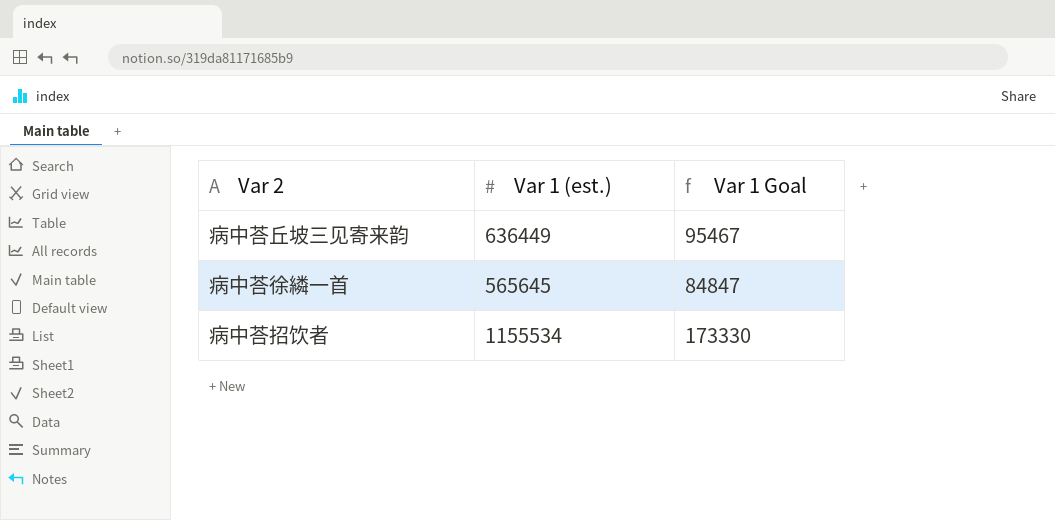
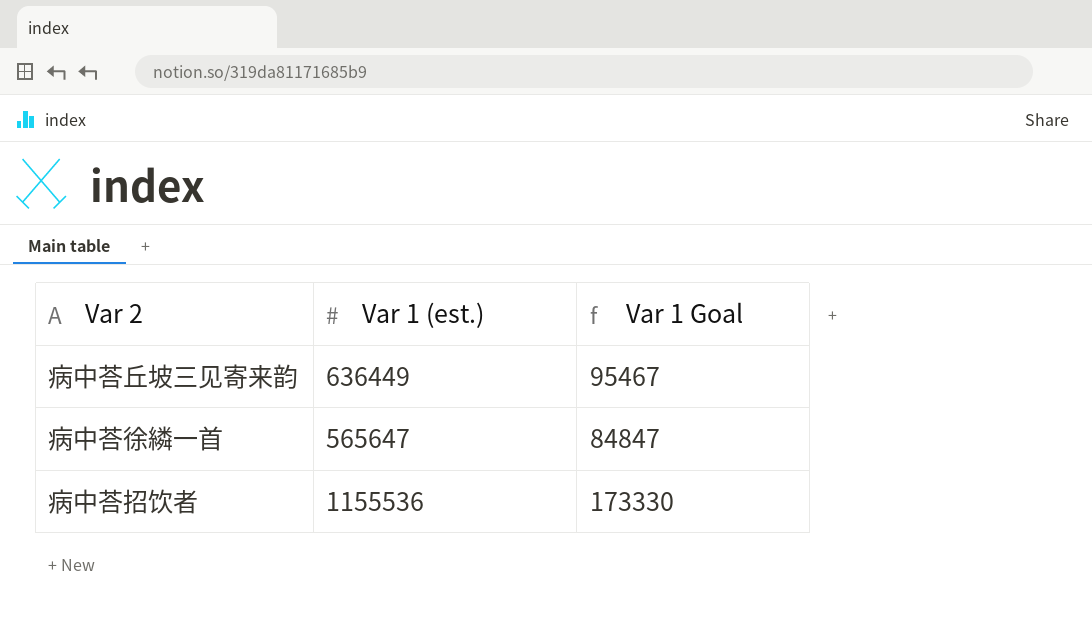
病中荅徐繗一首 | Var 1 (est.): 565645 -> 565647
病中荅招饮者 | Var 1 (est.): 1155534 -> 1155536

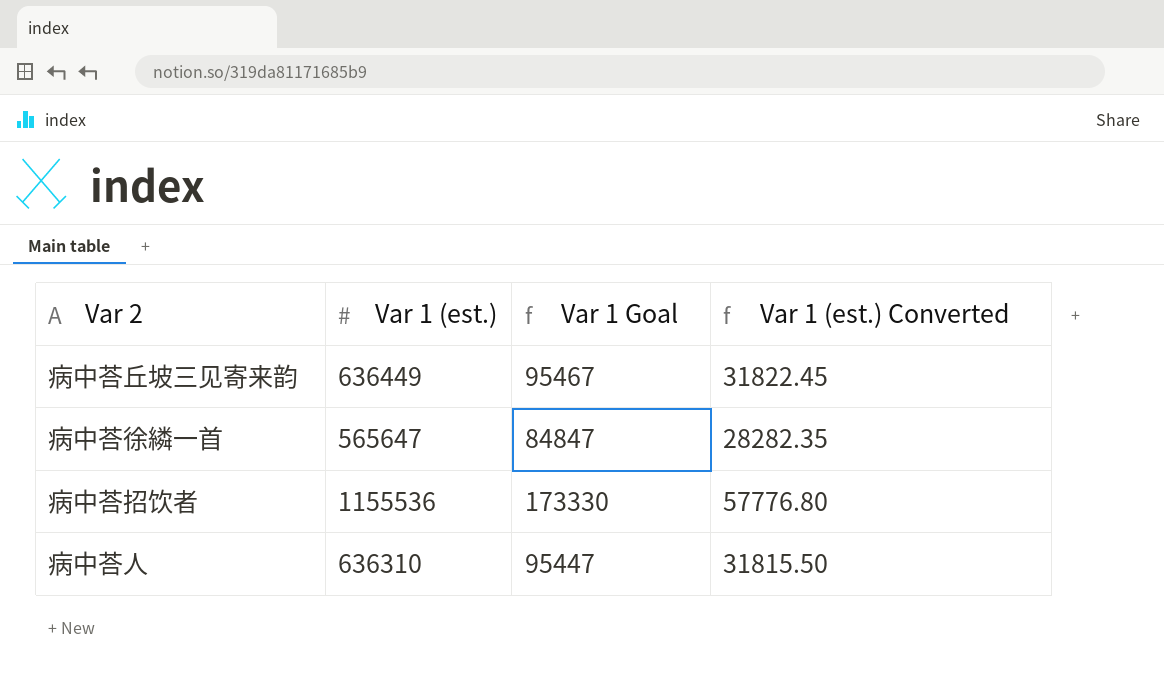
column Var 1 (est.) Converted | formula: none -> [Var 1 (est.)] * 0.05
row 病中荅人: none -> 636310 | 95447 | 31815.50

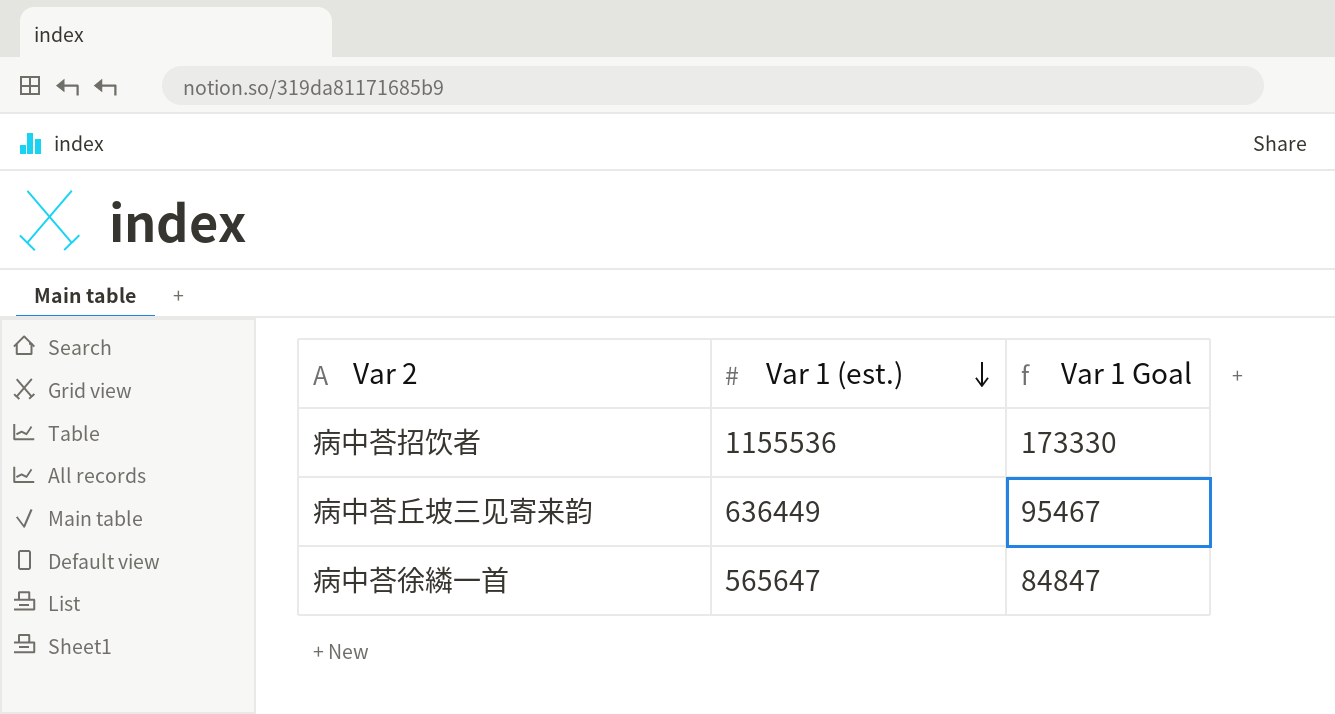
row order: none -> Var 1 (est.) descending
column Var 1 (est.) Converted | formula: [Var 1 (est.)] * 0.05 -> none
row 病中荅人: 636310 | 95447 | 31815.50 -> none

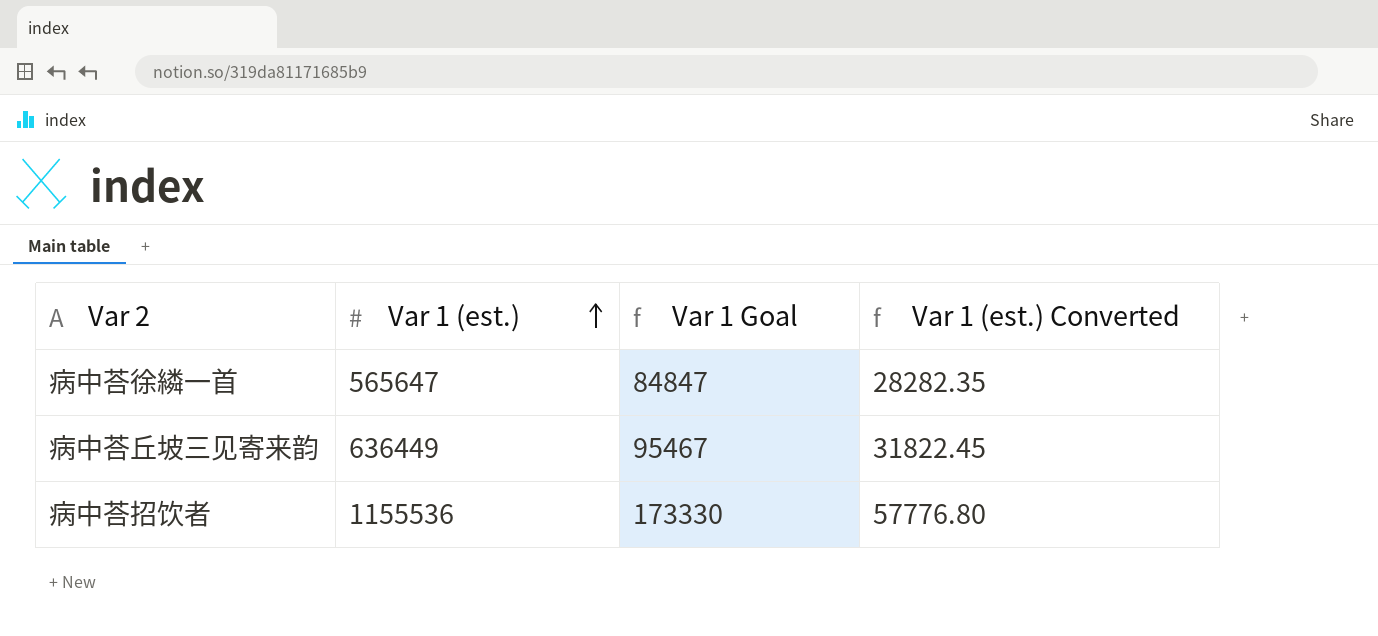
row order: Var 1 (est.) descending -> Var 1 (est.) ascending
column Var 1 (est.) Converted | formula: none -> [Var 1 (est.)] * 0.05

